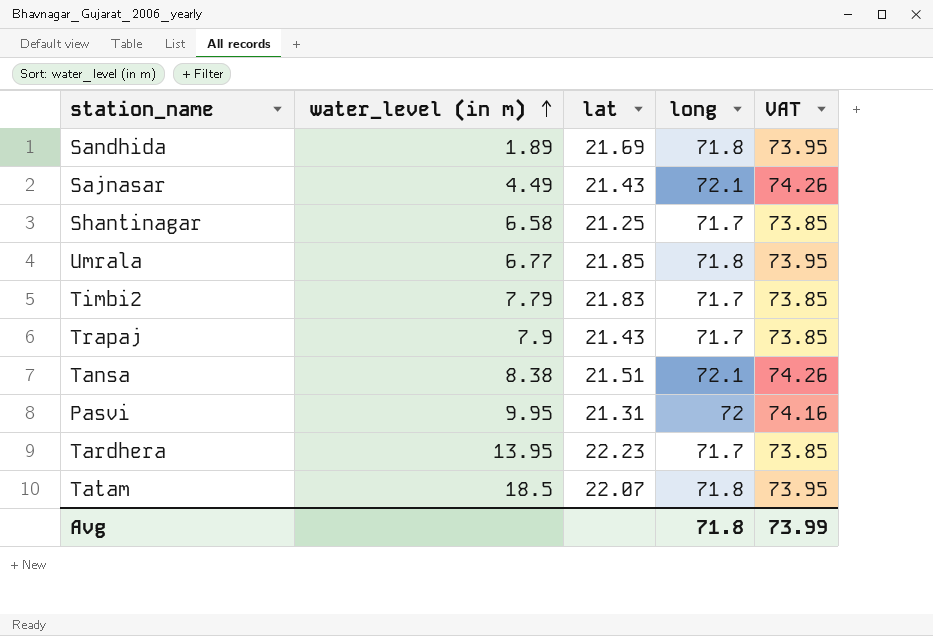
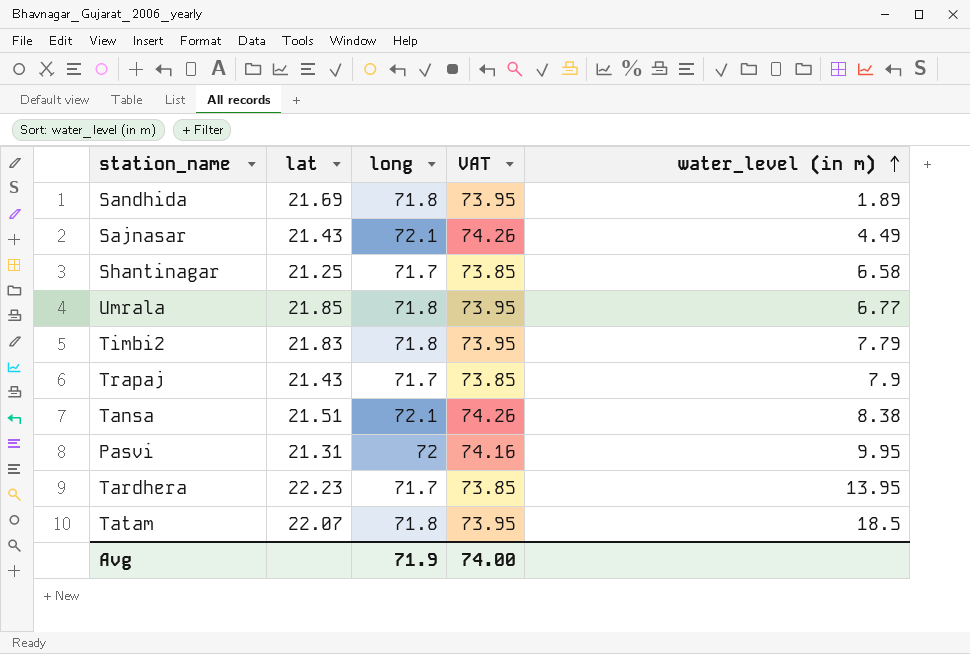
column water_level (in m) | position: 2 -> 5
Timbi2 | long: 71.7 -> 71.8
Timbi2 | VAT: 73.85 -> 73.95
Avg | long: 71.8 -> 71.9
Avg | VAT: 73.99 -> 74.00

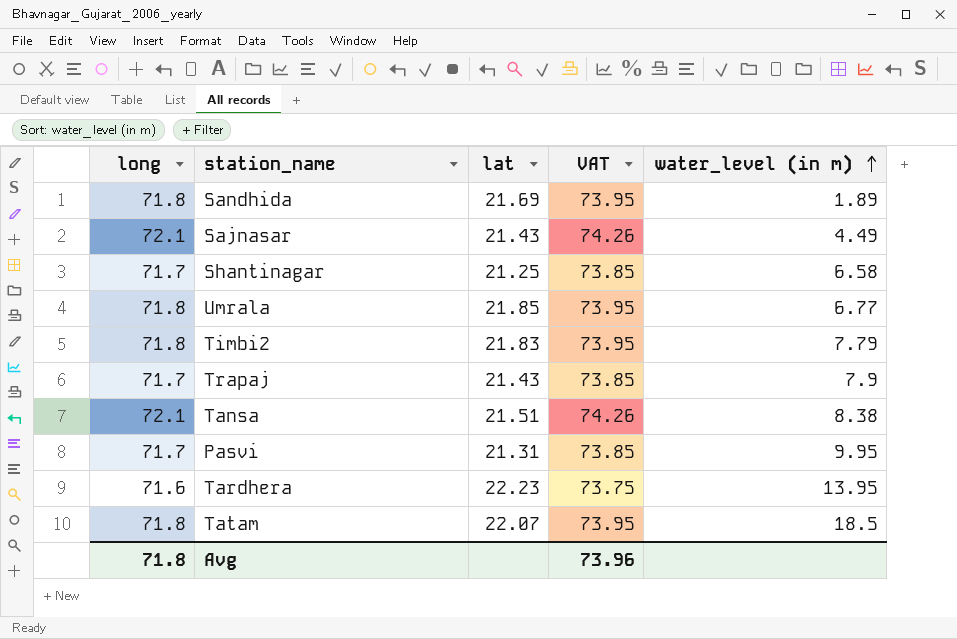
column long | position: 3 -> 1
Pasvi | long: 72 -> 71.7
Pasvi | VAT: 74.16 -> 73.85
Tardhera | long: 71.7 -> 71.6
Tardhera | VAT: 73.85 -> 73.75
Avg | long: 71.9 -> 71.8
Avg | VAT: 74.00 -> 73.96

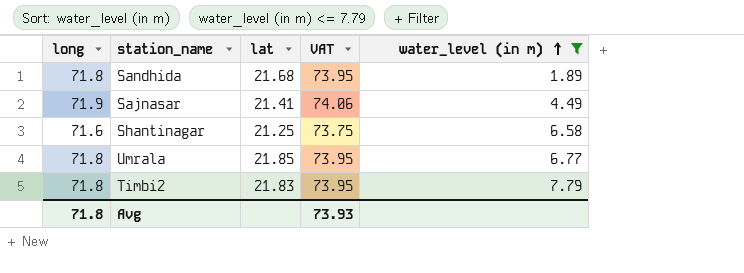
filter: none -> water_level (in m) <= 7.79
Sandhida | lat: 21.69 -> 21.68
Sajnasar | long: 72.1 -> 71.9
Sajnasar | lat: 21.43 -> 21.41
Sajnasar | VAT: 74.26 -> 74.06
Shantinagar | long: 71.7 -> 71.6
Shantinagar | VAT: 73.85 -> 73.75
Avg | VAT: 73.96 -> 73.93

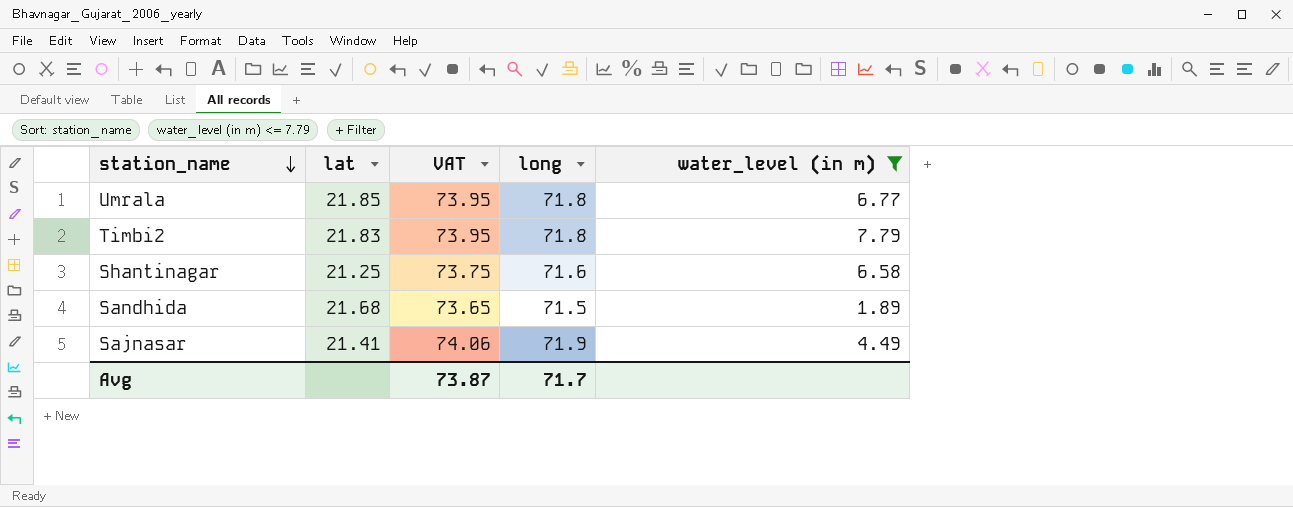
row order: water_level (in m) ascending -> station_name descending
column long | position: 1 -> 4
Sandhida | VAT: 73.95 -> 73.65
Sandhida | long: 71.8 -> 71.5
Avg | VAT: 73.93 -> 73.87
Avg | long: 71.8 -> 71.7

